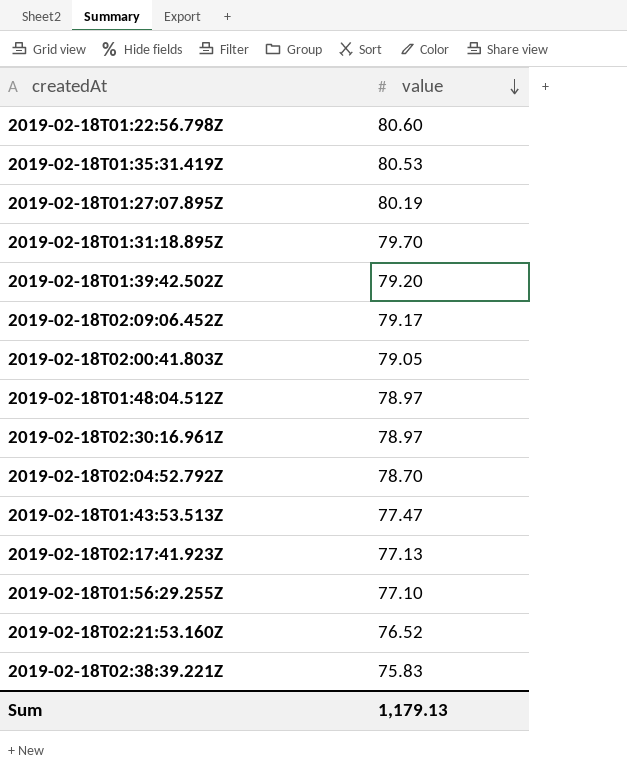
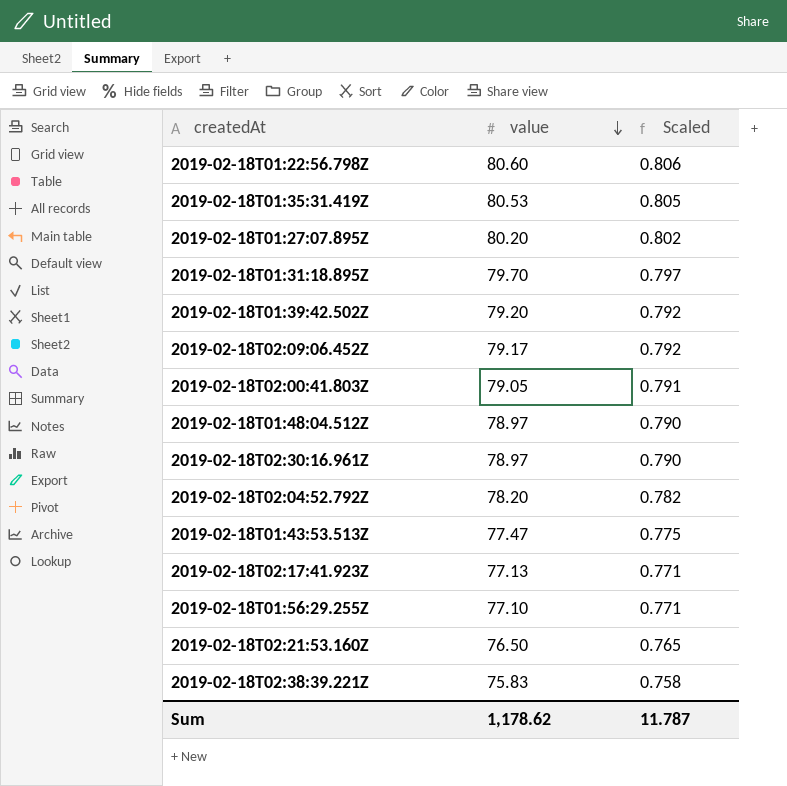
column Scaled | formula: none -> [value] * 0.01
2019-02-18T01:27:07.895Z | value: 80.19 -> 80.20
2019-02-18T02:04:52.792Z | value: 78.70 -> 78.20
2019-02-18T02:21:53.160Z | value: 76.52 -> 76.50
Sum | value: 1,179.13 -> 1,178.62

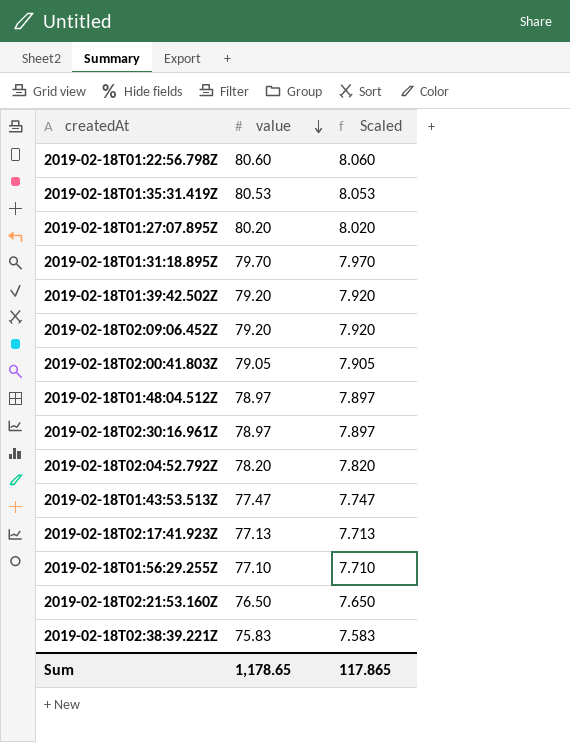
column Scaled | formula: [value] * 0.01 -> [value] * 0.1
2019-02-18T02:09:06.452Z | value: 79.17 -> 79.20
Sum | value: 1,178.62 -> 1,178.65
Sum | Scaled: 11.787 -> 117.865

